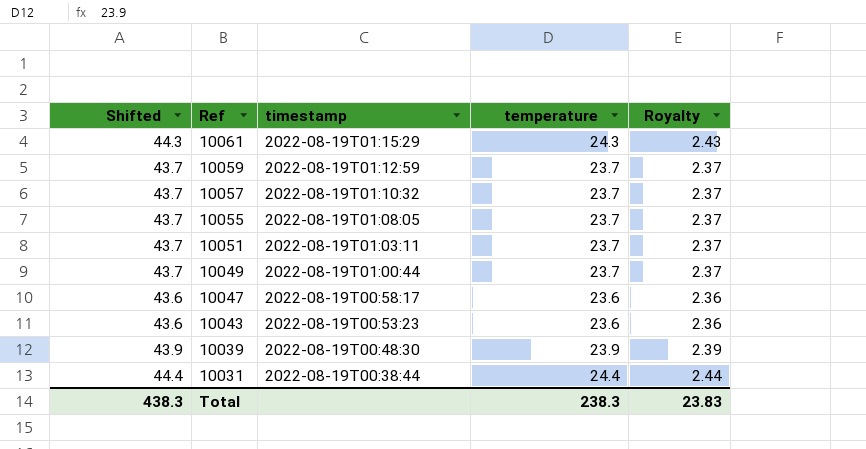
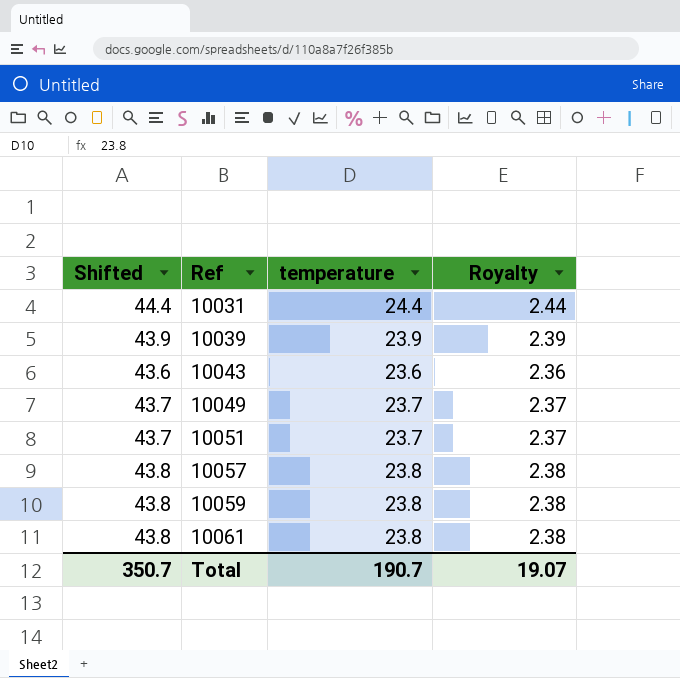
row order: Ref descending -> Ref ascending
column timestamp | position: 3 -> none
row 10055: 43.7 | 2022-08-19T01:08:05 | 23.7 | 2.37 -> none
row 10047: 43.6 | 2022-08-19T00:58:17 | 23.6 | 2.36 -> none
10057 | Shifted: 43.7 -> 43.8
10057 | temperature: 23.7 -> 23.8
10057 | Royalty: 2.37 -> 2.38
10059 | Shifted: 43.7 -> 43.8
10059 | temperature: 23.7 -> 23.8
10059 | Royalty: 2.37 -> 2.38
10061 | Shifted: 44.3 -> 43.8
10061 | temperature: 24.3 -> 23.8
10061 | Royalty: 2.43 -> 2.38
Total | Shifted: 438.3 -> 350.7
Total | temperature: 238.3 -> 190.7
Total | Royalty: 23.83 -> 19.07

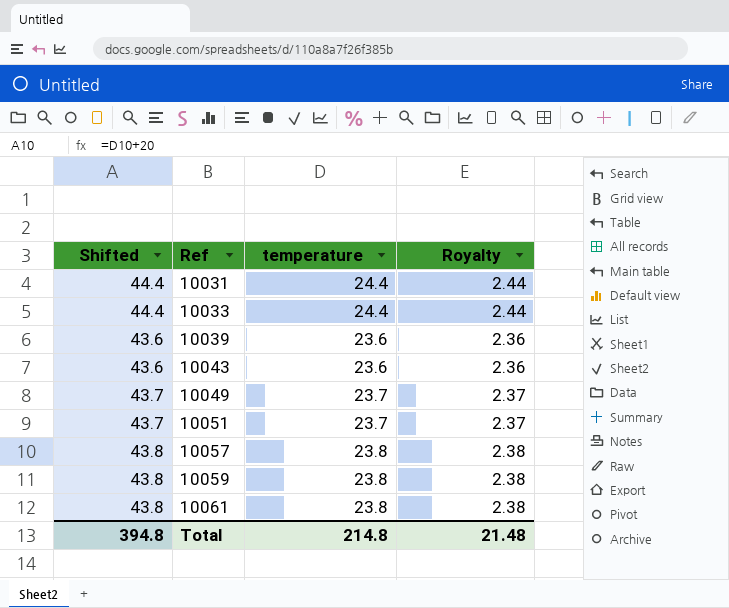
row 10033: none -> 44.4 | 24.4 | 2.44
10039 | Shifted: 43.9 -> 43.6
10039 | temperature: 23.9 -> 23.6
10039 | Royalty: 2.39 -> 2.36
Total | Shifted: 350.7 -> 394.8
Total | temperature: 190.7 -> 214.8
Total | Royalty: 19.07 -> 21.48

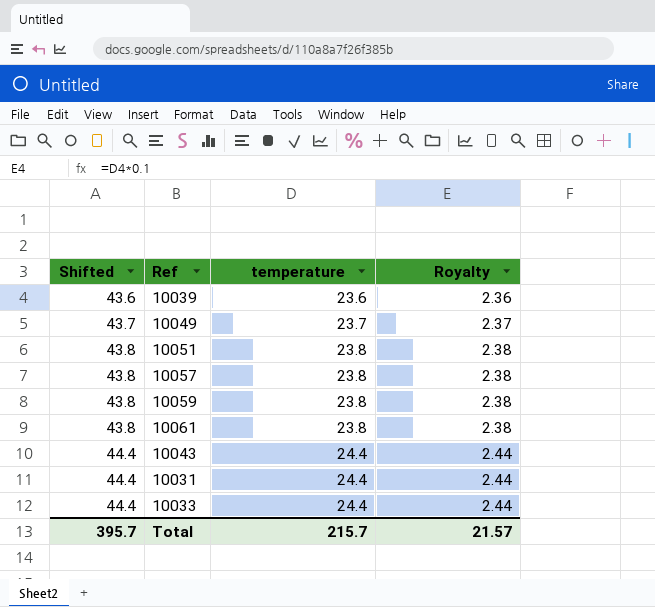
row order: Ref ascending -> Shifted ascending
10051 | Shifted: 43.7 -> 43.8
10051 | temperature: 23.7 -> 23.8
10051 | Royalty: 2.37 -> 2.38
10043 | Shifted: 43.6 -> 44.4
10043 | temperature: 23.6 -> 24.4
10043 | Royalty: 2.36 -> 2.44
Total | Shifted: 394.8 -> 395.7
Total | temperature: 214.8 -> 215.7
Total | Royalty: 21.48 -> 21.57

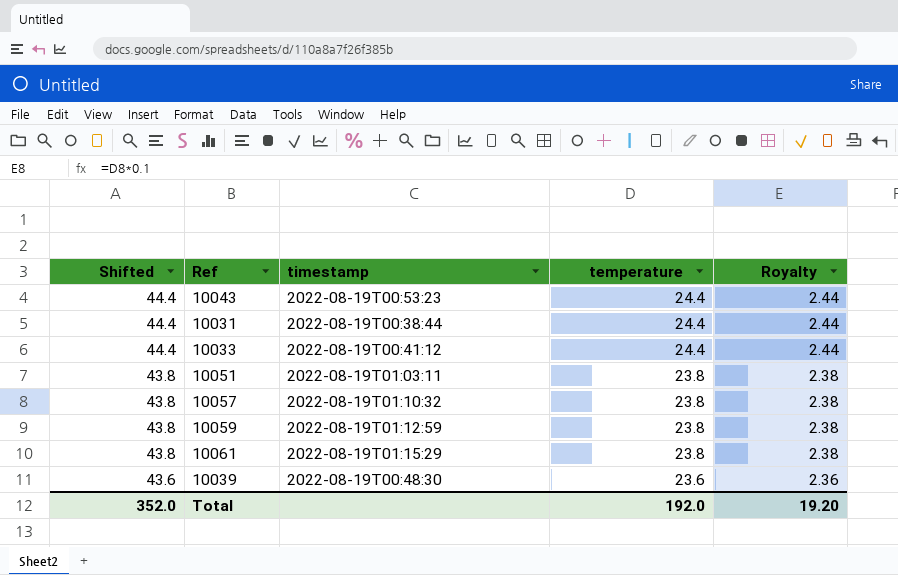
row order: Shifted ascending -> Shifted descending
column timestamp | position: none -> 3
row 10049: 43.7 | 23.7 | 2.37 -> none
Total | Shifted: 395.7 -> 352.0
Total | temperature: 215.7 -> 192.0
Total | Royalty: 21.57 -> 19.20

